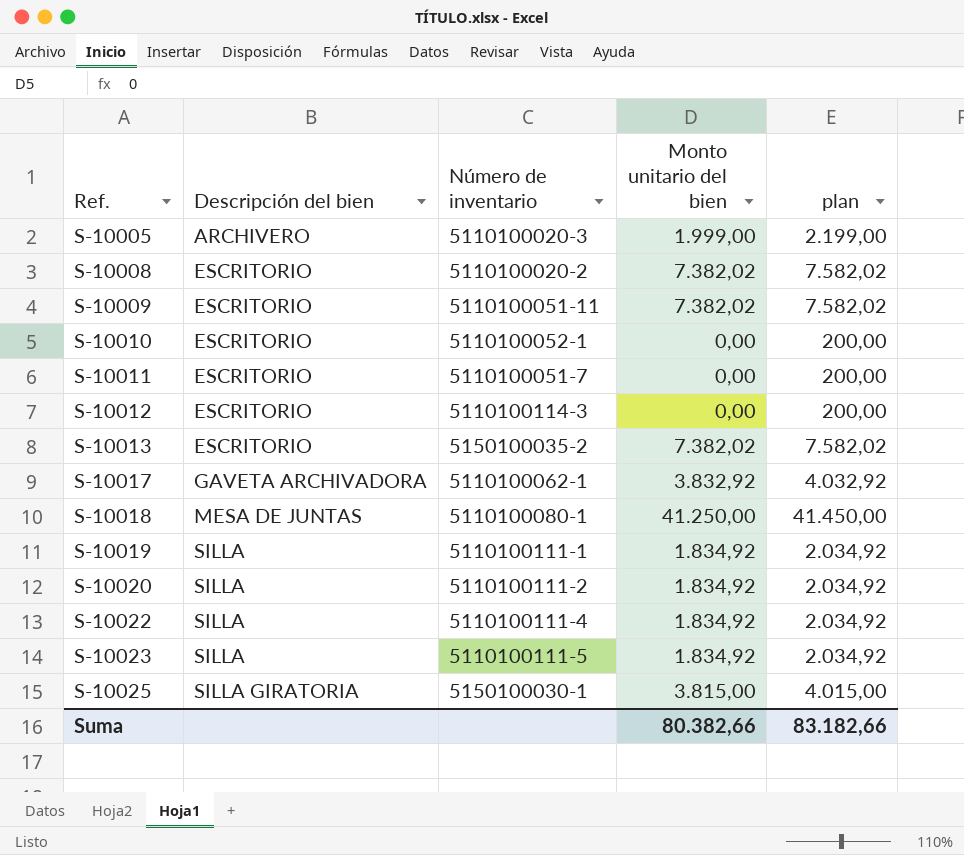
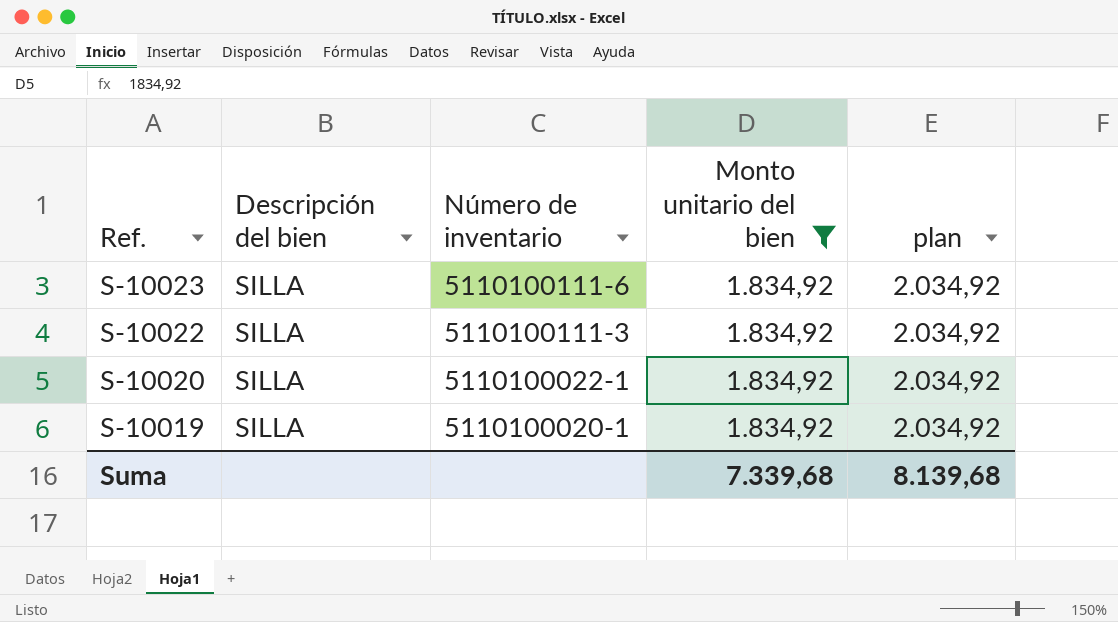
filter: none -> Monto unitario del bien = 1.834,92
row order: Ref. ascending -> Ref. descending
S-10023 | Número de inventario: 5110100111-5 -> 5110100111-6
S-10022 | Número de inventario: 5110100111-4 -> 5110100111-3
S-10020 | Número de inventario: 5110100111-2 -> 5110100022-1
S-10019 | Número de inventario: 5110100111-1 -> 5110100020-1
Suma | Monto unitario del bien: 80.382,66 -> 7.339,68
Suma | plan: 83.182,66 -> 8.139,68

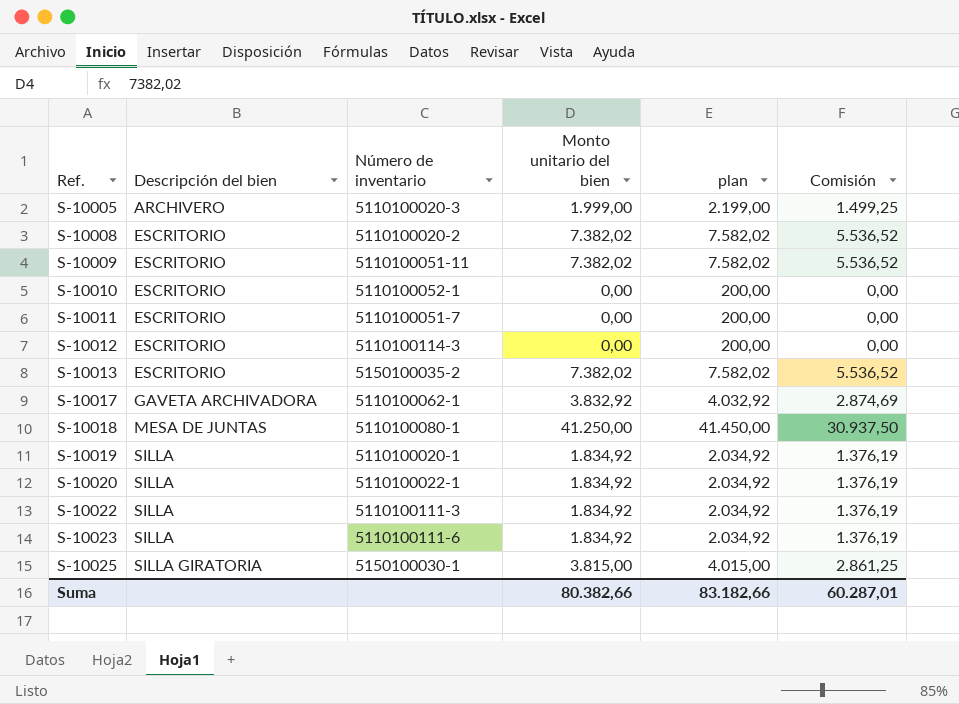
filter: Monto unitario del bien = 1.834,92 -> none
row order: Ref. descending -> Ref. ascending
column Comisión | formula: none -> [Monto unitario del bien] * 0,75
Suma | Monto unitario del bien: 7.339,68 -> 80.382,66
Suma | plan: 8.139,68 -> 83.182,66

